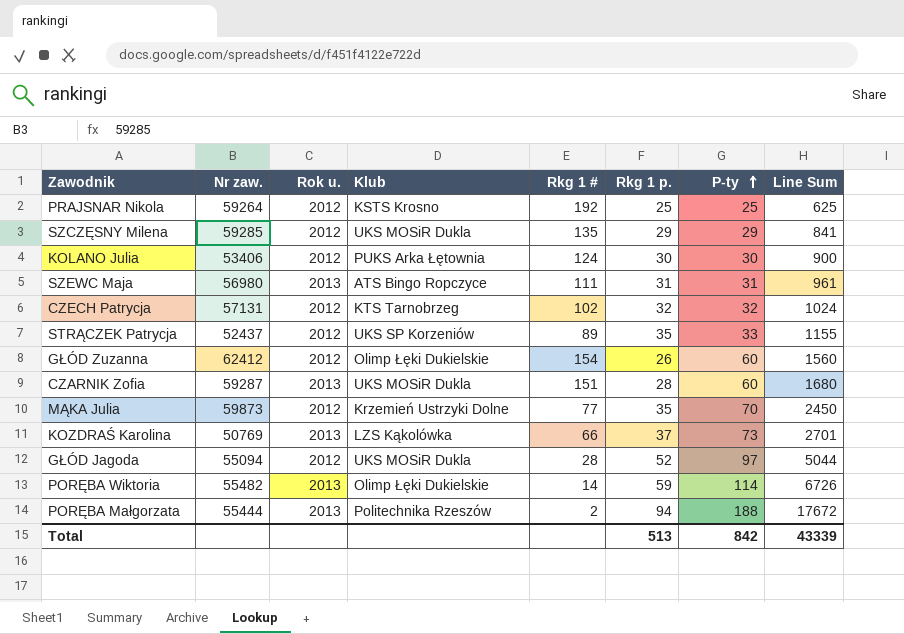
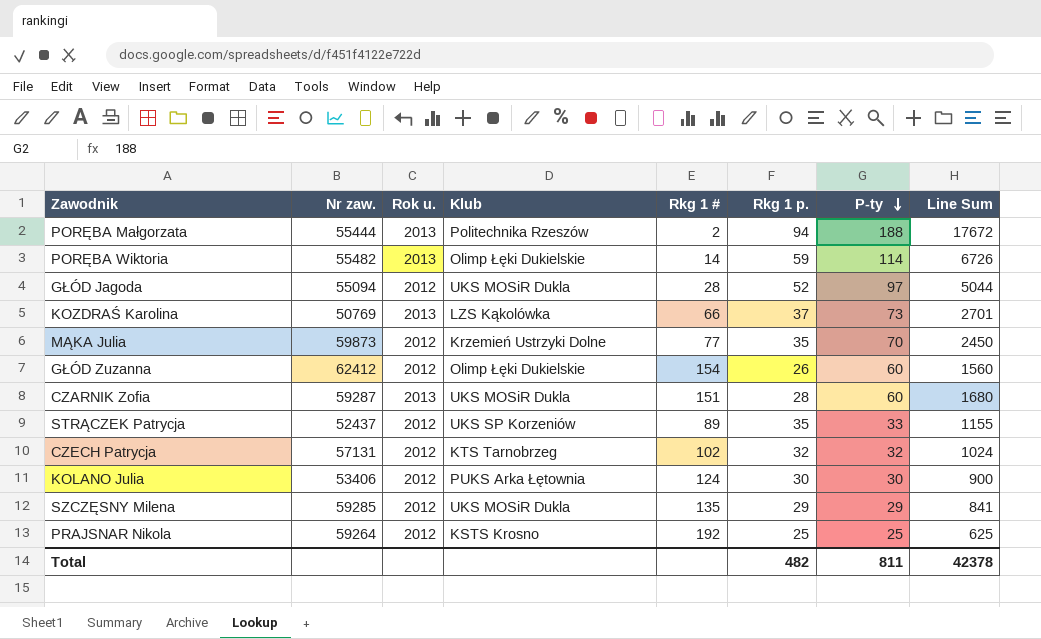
row order: P-ty ascending -> P-ty descending
row SZEWC Maja: 56980 | 2013 | ATS Bingo Ropczyce | 111 | 31 | 31 | 961 -> none
Total | Rkg 1 p.: 513 -> 482
Total | P-ty: 842 -> 811
Total | Line Sum: 43339 -> 42378

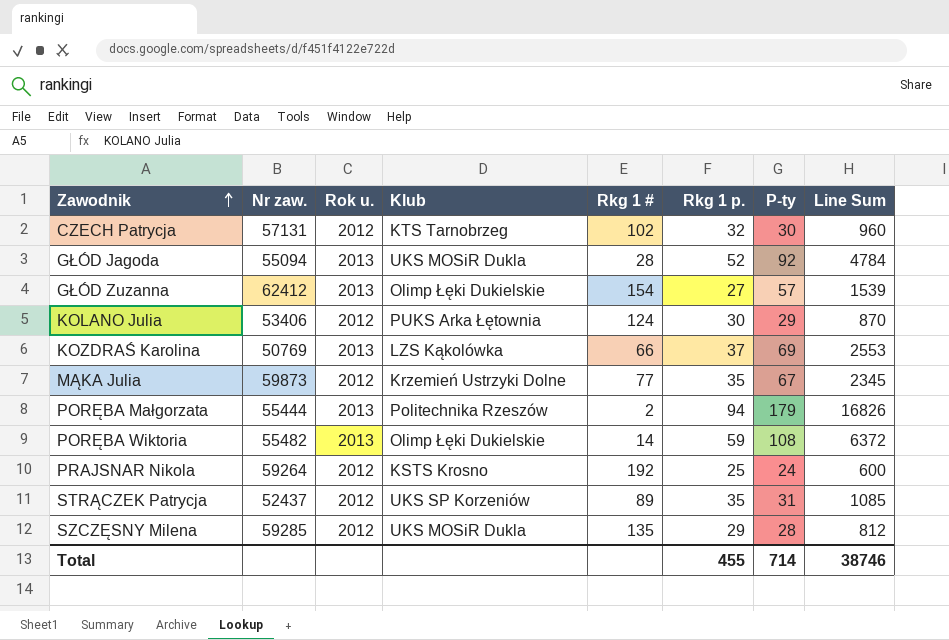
row order: P-ty descending -> Zawodnik ascending
row CZARNIK Zofia: 59287 | 2013 | UKS MOSiR Dukla | 151 | 28 | 60 | 1680 -> none
CZECH Patrycja | P-ty: 32 -> 30
CZECH Patrycja | Line Sum: 1024 -> 960
GŁÓD Jagoda | Rok u.: 2012 -> 2013
GŁÓD Jagoda | P-ty: 97 -> 92
GŁÓD Jagoda | Line Sum: 5044 -> 4784
GŁÓD Zuzanna | Rok u.: 2012 -> 2013
GŁÓD Zuzanna | Rkg 1 p.: 26 -> 27
GŁÓD Zuzanna | P-ty: 60 -> 57
GŁÓD Zuzanna | Line Sum: 1560 -> 1539
KOLANO Julia | P-ty: 30 -> 29
KOLANO Julia | Line Sum: 900 -> 870
KOZDRAŚ Karolina | P-ty: 73 -> 69
KOZDRAŚ Karolina | Line Sum: 2701 -> 2553
MĄKA Julia | P-ty: 70 -> 67
MĄKA Julia | Line Sum: 2450 -> 2345
PORĘBA Małgorzata | P-ty: 188 -> 179
PORĘBA Małgorzata | Line Sum: 17672 -> 16826
PORĘBA Wiktoria | P-ty: 114 -> 108
PORĘBA Wiktoria | Line Sum: 6726 -> 6372
PRAJSNAR Nikola | P-ty: 25 -> 24
PRAJSNAR Nikola | Line Sum: 625 -> 600
STRĄCZEK Patrycja | P-ty: 33 -> 31
STRĄCZEK Patrycja | Line Sum: 1155 -> 1085
SZCZĘSNY Milena | P-ty: 29 -> 28
SZCZĘSNY Milena | Line Sum: 841 -> 812
Total | Rkg 1 p.: 482 -> 455
Total | P-ty: 811 -> 714
Total | Line Sum: 42378 -> 38746

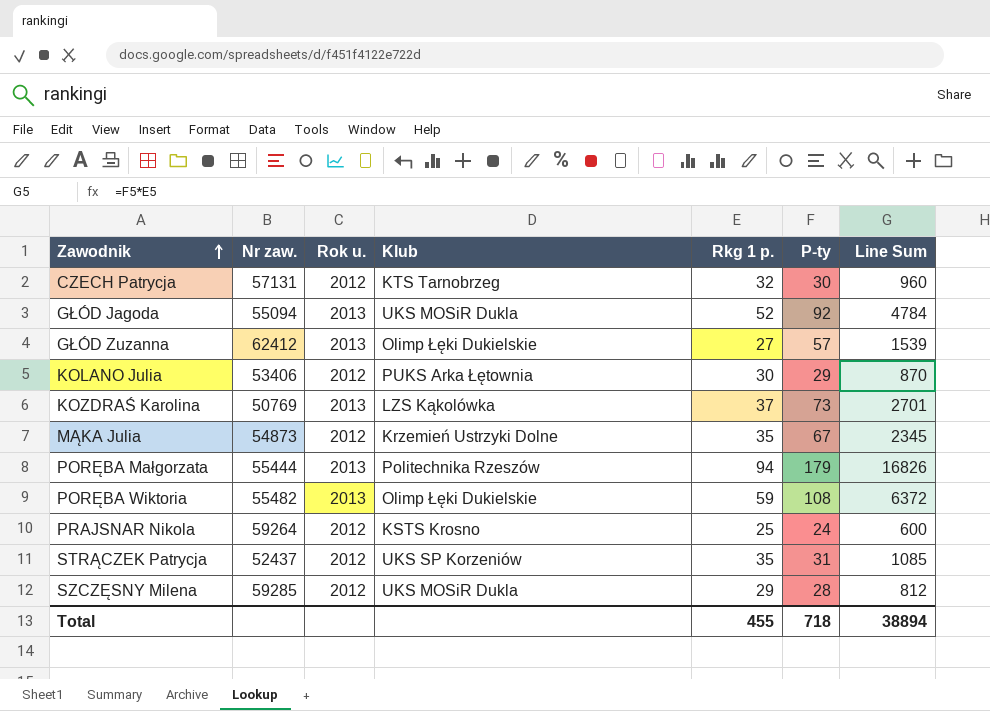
column Rkg 1 # | position: 5 -> none
KOZDRAŚ Karolina | P-ty: 69 -> 73
KOZDRAŚ Karolina | Line Sum: 2553 -> 2701
MĄKA Julia | Nr zaw.: 59873 -> 54873
Total | P-ty: 714 -> 718
Total | Line Sum: 38746 -> 38894

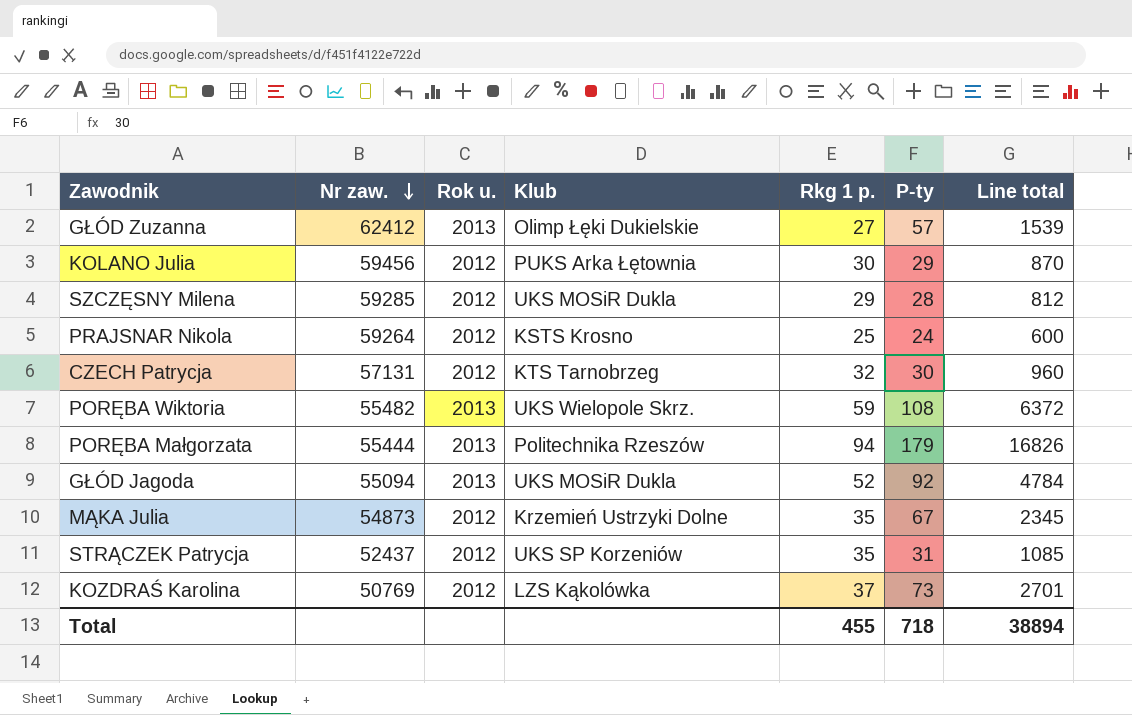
row order: Zawodnik ascending -> Nr zaw. descending
column name: Line Sum -> Line total
KOLANO Julia | Nr zaw.: 53406 -> 59456
PORĘBA Wiktoria | Klub: Olimp Łęki Dukielskie -> UKS Wielopole Skrz.
KOZDRAŚ Karolina | Rok u.: 2013 -> 2012

